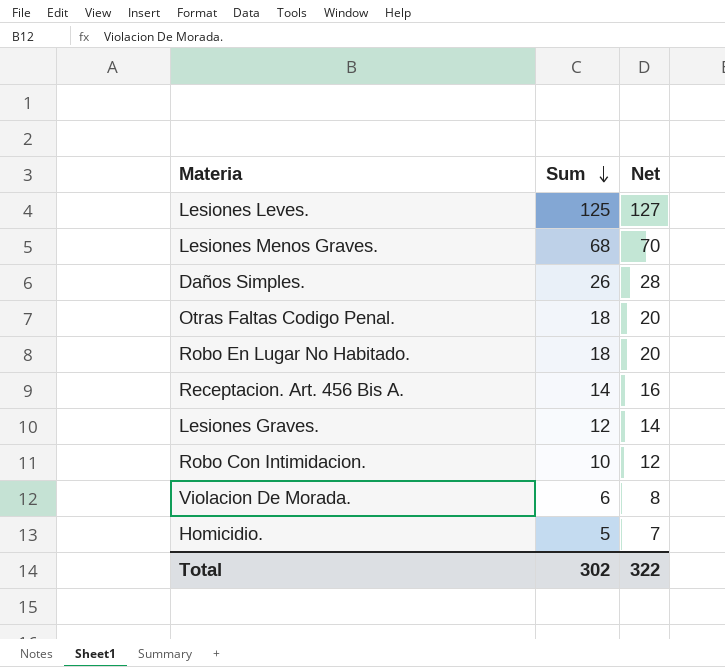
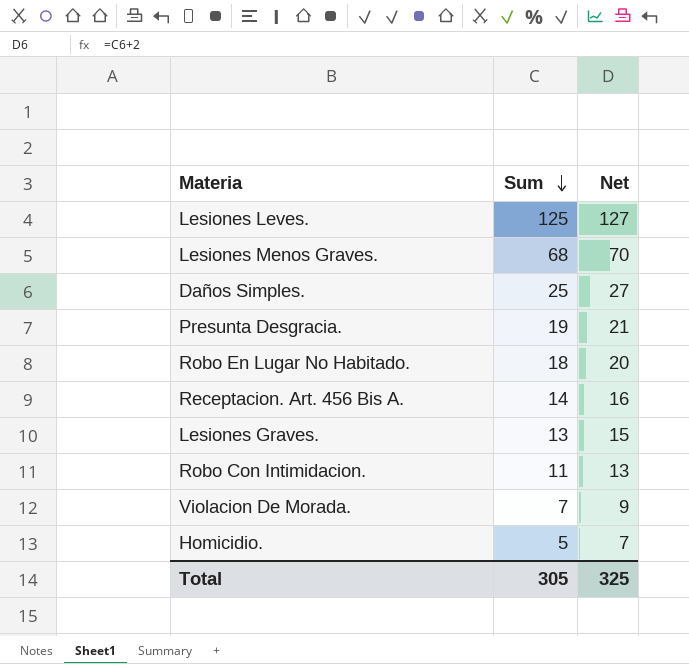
row Otras Faltas Codigo Penal.: 18 | 20 -> none
Daños Simples. | Sum: 26 -> 25
Daños Simples. | Net: 28 -> 27
row Presunta Desgracia.: none -> 19 | 21
Lesiones Graves. | Sum: 12 -> 13
Lesiones Graves. | Net: 14 -> 15
Robo Con Intimidacion. | Sum: 10 -> 11
Robo Con Intimidacion. | Net: 12 -> 13
Violacion De Morada. | Sum: 6 -> 7
Violacion De Morada. | Net: 8 -> 9
Total | Sum: 302 -> 305
Total | Net: 322 -> 325

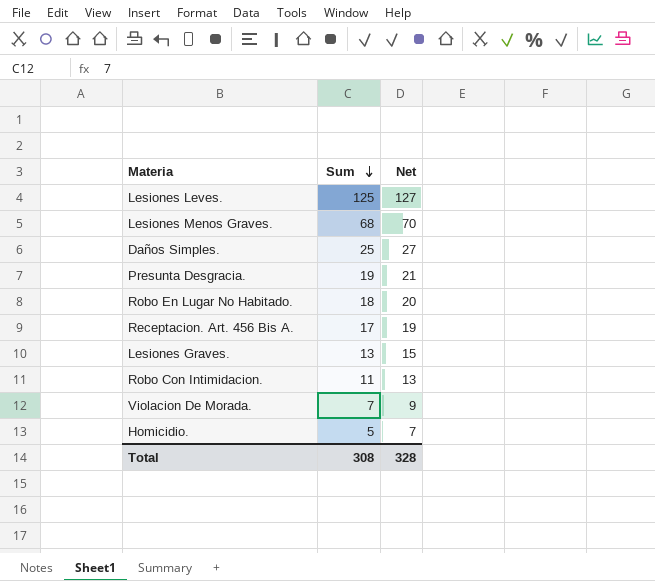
Receptacion. Art. 456 Bis A. | Sum: 14 -> 17
Receptacion. Art. 456 Bis A. | Net: 16 -> 19
Total | Sum: 305 -> 308
Total | Net: 325 -> 328

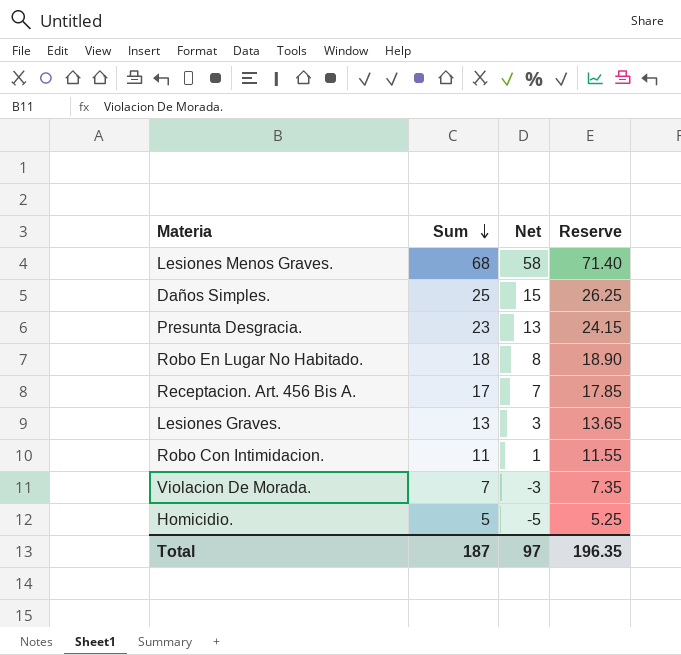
column Net | formula: [Sum] + 2 -> [Sum] - 10
column Reserve | formula: none -> [Sum] * 1.05
row Lesiones Leves.: 125 | 127 -> none
Presunta Desgracia. | Sum: 19 -> 23
Total | Sum: 308 -> 187
Total | Net: 328 -> 97

